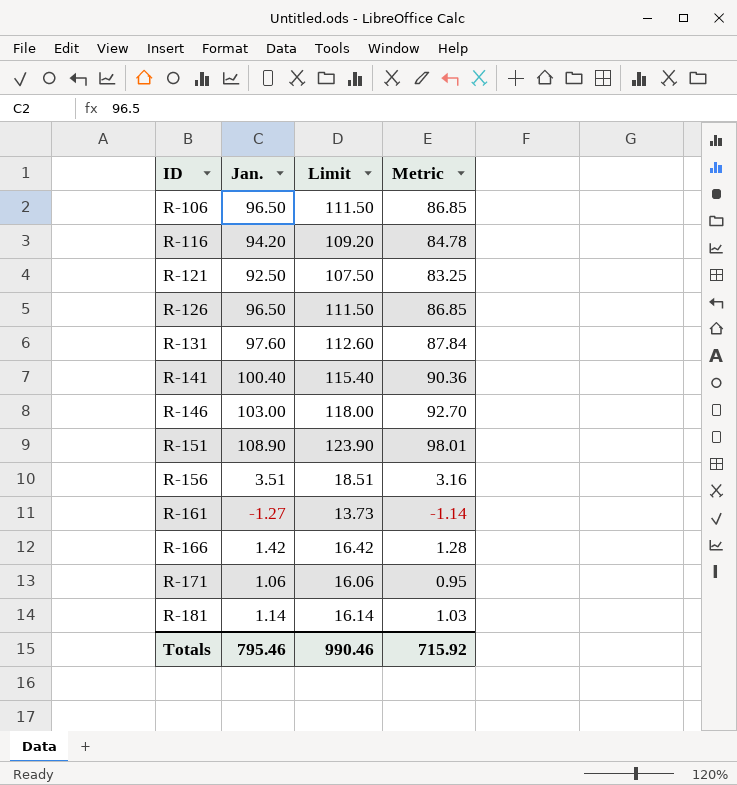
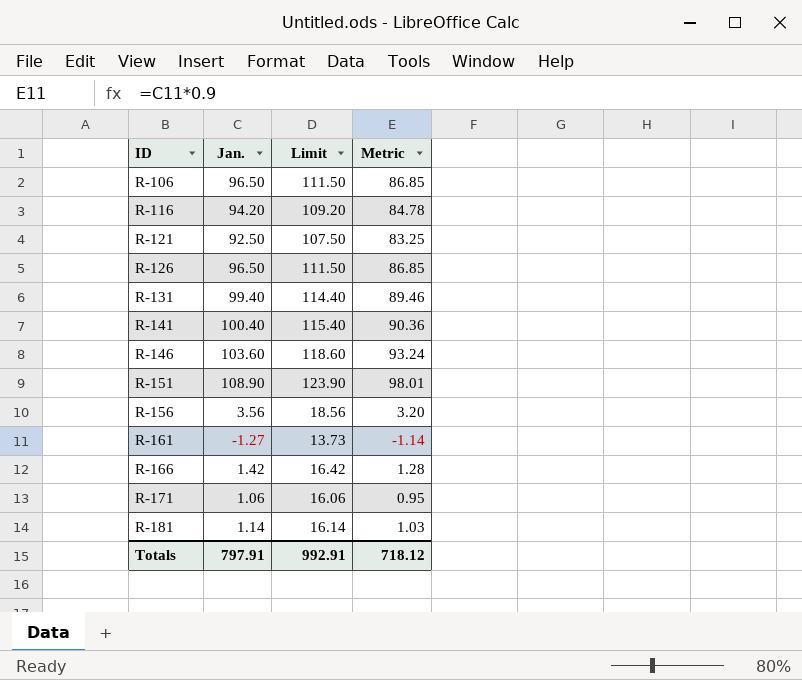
R-131 | Jan.: 97.60 -> 99.40
R-131 | Limit: 112.60 -> 114.40
R-131 | Metric: 87.84 -> 89.46
R-146 | Jan.: 103.00 -> 103.60
R-146 | Limit: 118.00 -> 118.60
R-146 | Metric: 92.70 -> 93.24
R-156 | Jan.: 3.51 -> 3.56
R-156 | Limit: 18.51 -> 18.56
R-156 | Metric: 3.16 -> 3.20
Totals | Jan.: 795.46 -> 797.91
Totals | Limit: 990.46 -> 992.91
Totals | Metric: 715.92 -> 718.12

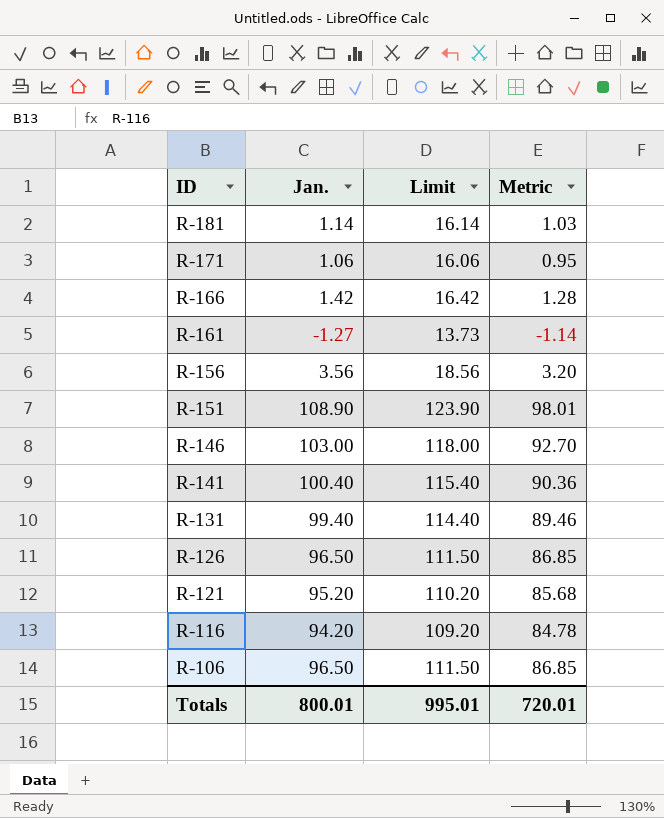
row order: ID ascending -> ID descending
R-146 | Jan.: 103.60 -> 103.00
R-146 | Limit: 118.60 -> 118.00
R-146 | Metric: 93.24 -> 92.70
R-121 | Jan.: 92.50 -> 95.20
R-121 | Limit: 107.50 -> 110.20
R-121 | Metric: 83.25 -> 85.68
Totals | Jan.: 797.91 -> 800.01
Totals | Limit: 992.91 -> 995.01
Totals | Metric: 718.12 -> 720.01

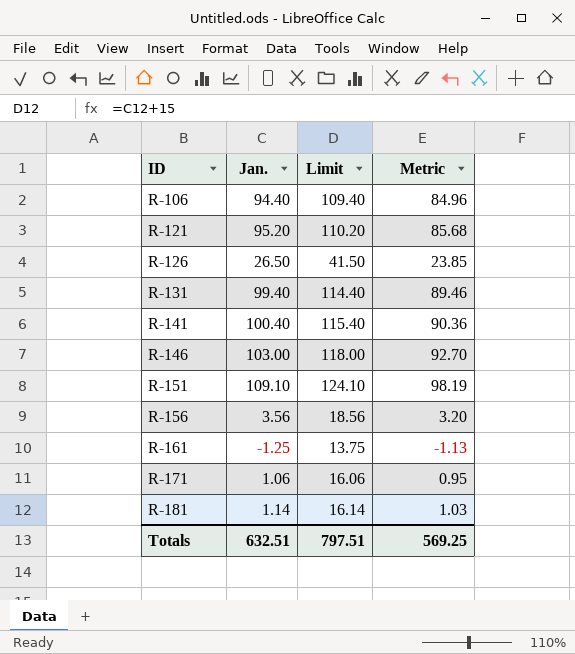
row order: ID descending -> ID ascending
row R-166: 1.42 | 16.42 | 1.28 -> none
row R-116: 94.20 | 109.20 | 84.78 -> none
R-106 | Jan.: 96.50 -> 94.40
R-106 | Limit: 111.50 -> 109.40
R-106 | Metric: 86.85 -> 84.96
R-126 | Jan.: 96.50 -> 26.50
R-126 | Limit: 111.50 -> 41.50
R-126 | Metric: 86.85 -> 23.85
R-151 | Jan.: 108.90 -> 109.10
R-151 | Limit: 123.90 -> 124.10
R-151 | Metric: 98.01 -> 98.19
R-161 | Jan.: -1.27 -> -1.25
R-161 | Limit: 13.73 -> 13.75
R-161 | Metric: -1.14 -> -1.13
Totals | Jan.: 800.01 -> 632.51
Totals | Limit: 995.01 -> 797.51
Totals | Metric: 720.01 -> 569.25

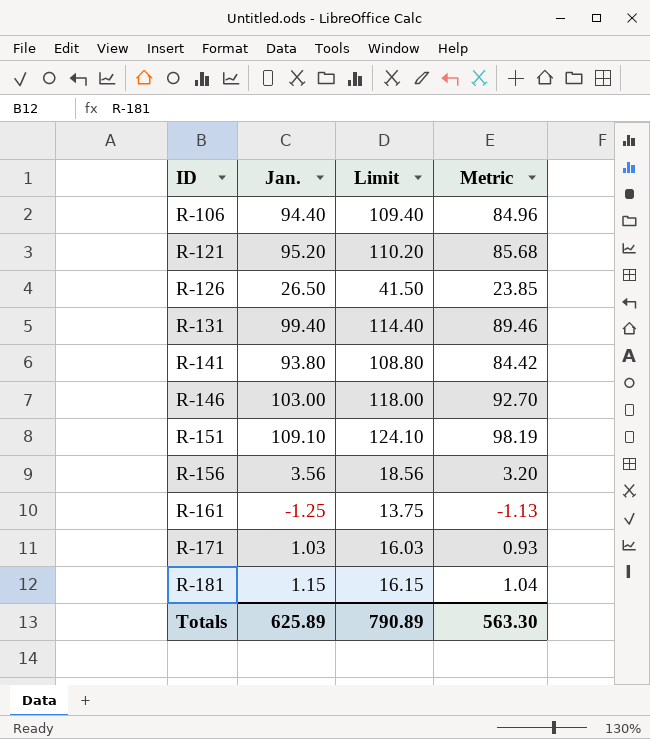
R-141 | Jan.: 100.40 -> 93.80
R-141 | Limit: 115.40 -> 108.80
R-141 | Metric: 90.36 -> 84.42
R-171 | Jan.: 1.06 -> 1.03
R-171 | Limit: 16.06 -> 16.03
R-171 | Metric: 0.95 -> 0.93
R-181 | Jan.: 1.14 -> 1.15
R-181 | Limit: 16.14 -> 16.15
R-181 | Metric: 1.03 -> 1.04
Totals | Jan.: 632.51 -> 625.89
Totals | Limit: 797.51 -> 790.89
Totals | Metric: 569.25 -> 563.30

